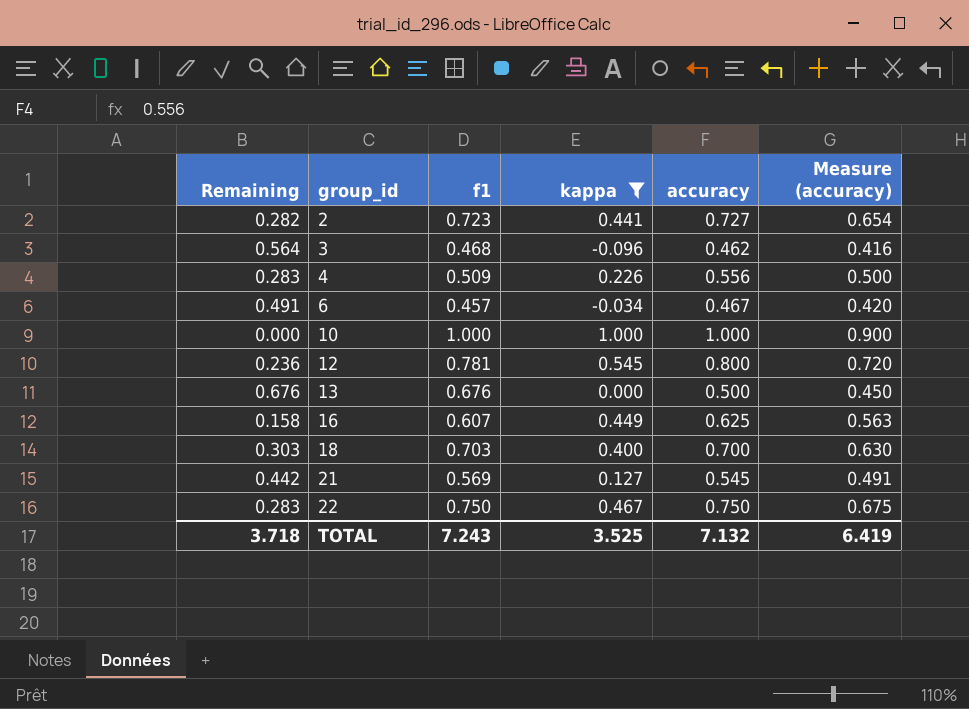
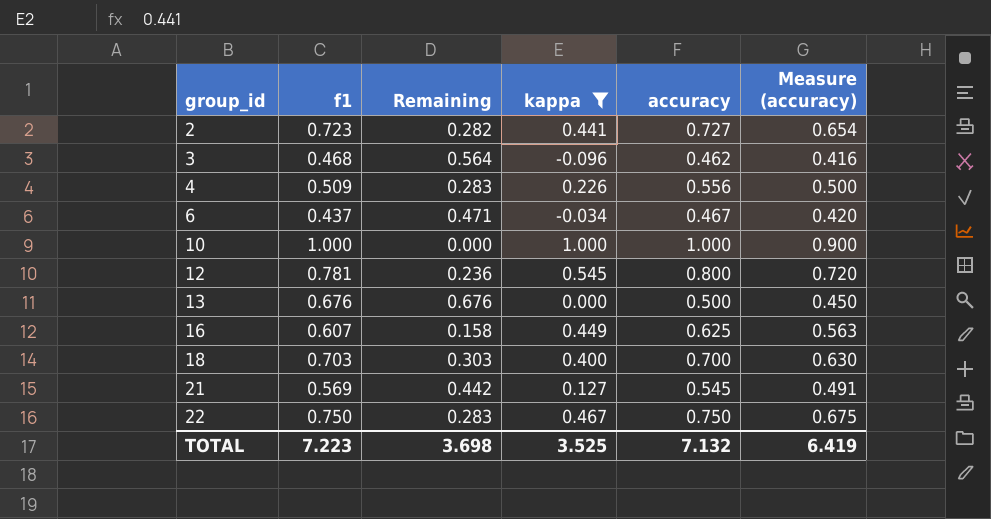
column Remaining | position: 1 -> 3
6 | f1: 0.457 -> 0.437
6 | Remaining: 0.491 -> 0.471
TOTAL | f1: 7.243 -> 7.223
TOTAL | Remaining: 3.718 -> 3.698

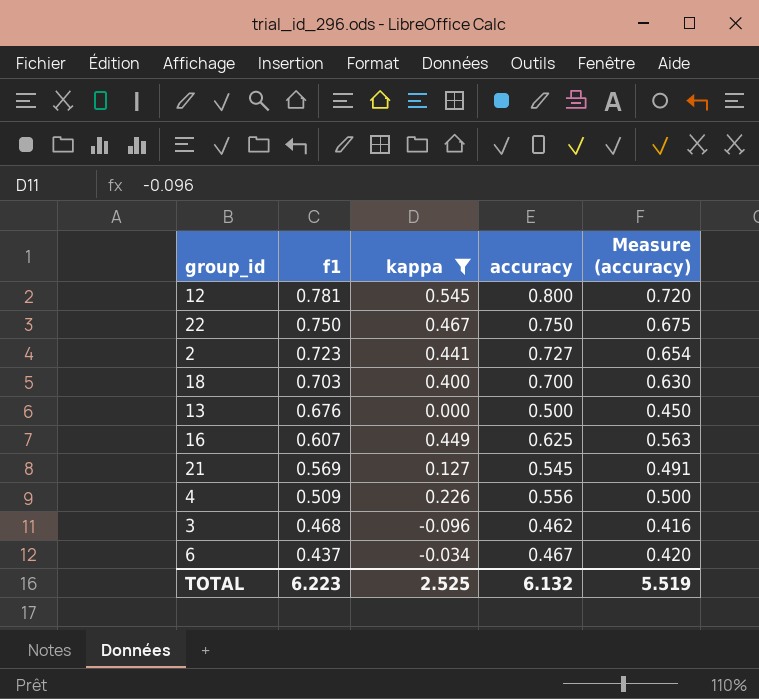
row order: group_id ascending -> f1 descending
column Remaining | formula: [f1] - [kappa] -> none
row 10: 1.000 | 0.000 | 1.000 | 1.000 | 0.900 -> none
TOTAL | f1: 7.223 -> 6.223
TOTAL | kappa: 3.525 -> 2.525
TOTAL | accuracy: 7.132 -> 6.132
TOTAL | Measure (accuracy): 6.419 -> 5.519

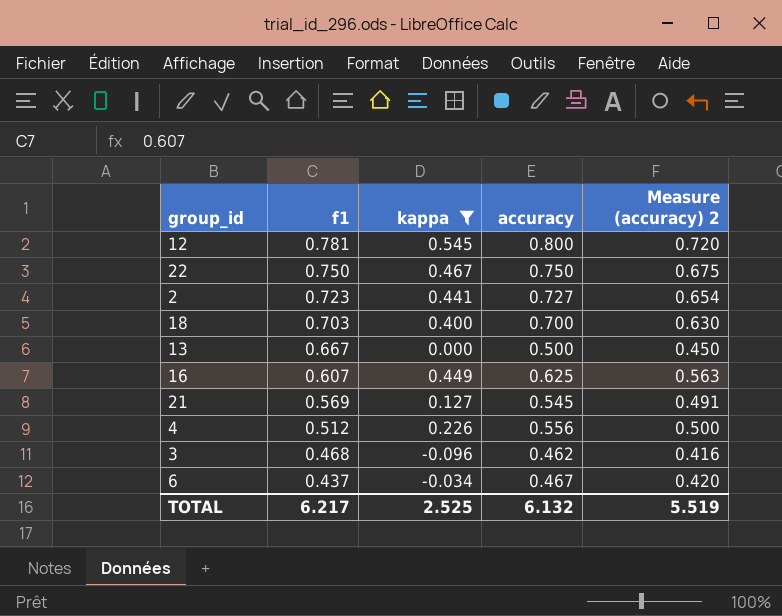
column name: Measure (accuracy) -> Measure (accuracy) 2
13 | f1: 0.676 -> 0.667
4 | f1: 0.509 -> 0.512
TOTAL | f1: 6.223 -> 6.217

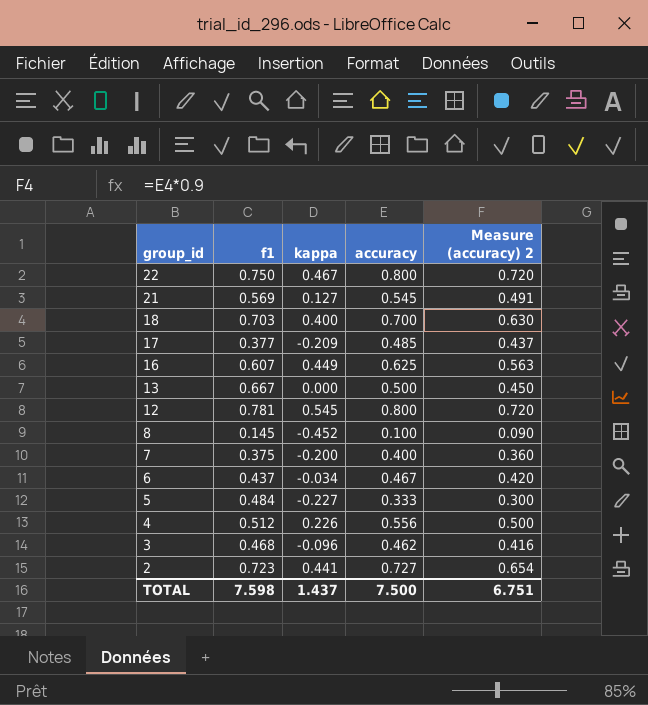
filter: kappa >= -0.096 -> none
row order: f1 descending -> group_id descending
22 | accuracy: 0.750 -> 0.800
22 | Measure (accuracy) 2: 0.675 -> 0.720
TOTAL | f1: 6.217 -> 7.598
TOTAL | kappa: 2.525 -> 1.437
TOTAL | accuracy: 6.132 -> 7.500
TOTAL | Measure (accuracy) 2: 5.519 -> 6.751

